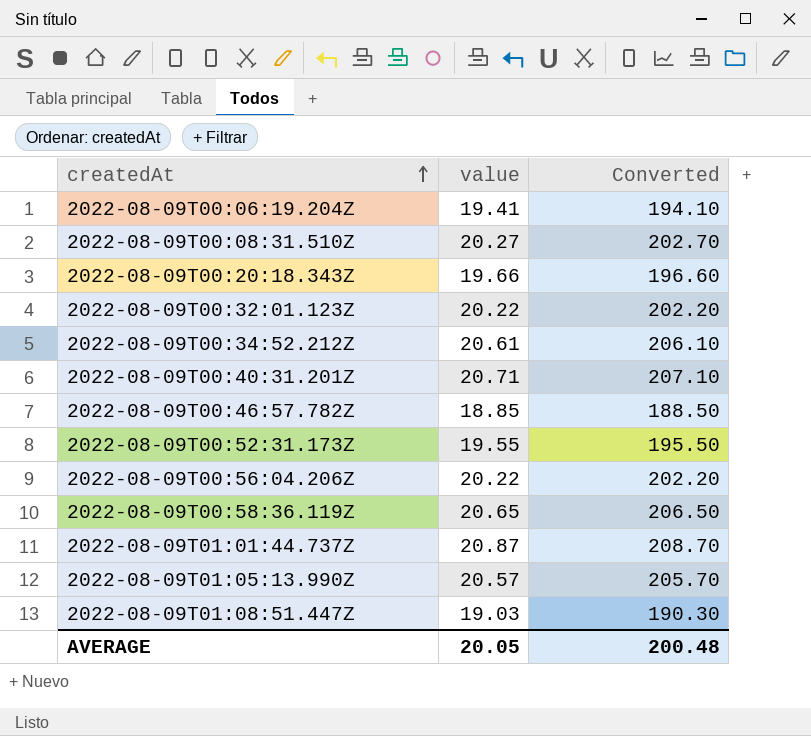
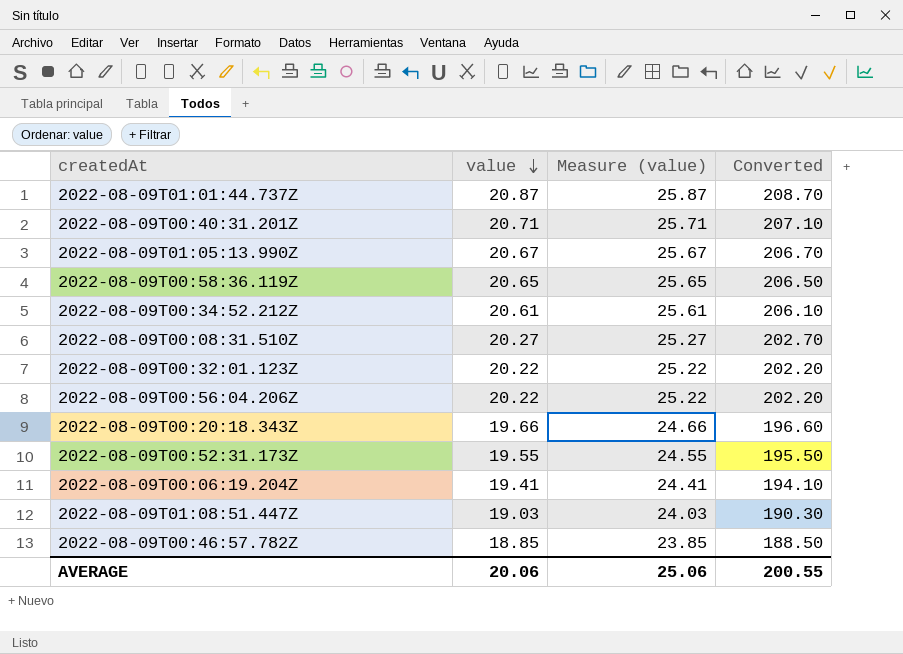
row order: createdAt ascending -> value descending
column Measure (value) | formula: none -> [value] + 5
2022-08-09T01:05:13.990Z | value: 20.57 -> 20.67
2022-08-09T01:05:13.990Z | Converted: 205.70 -> 206.70
AVERAGE | value: 20.05 -> 20.06
AVERAGE | Converted: 200.48 -> 200.55

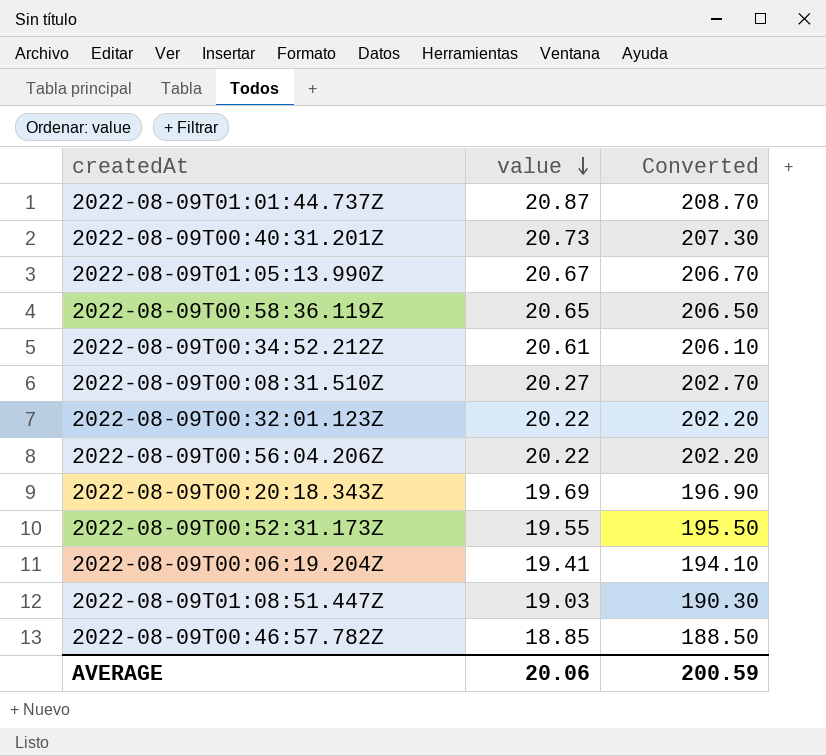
column Measure (value) | formula: [value] + 5 -> none
2022-08-09T00:40:31.201Z | value: 20.71 -> 20.73
2022-08-09T00:40:31.201Z | Converted: 207.10 -> 207.30
2022-08-09T00:20:18.343Z | value: 19.66 -> 19.69
2022-08-09T00:20:18.343Z | Converted: 196.60 -> 196.90
AVERAGE | Converted: 200.55 -> 200.59

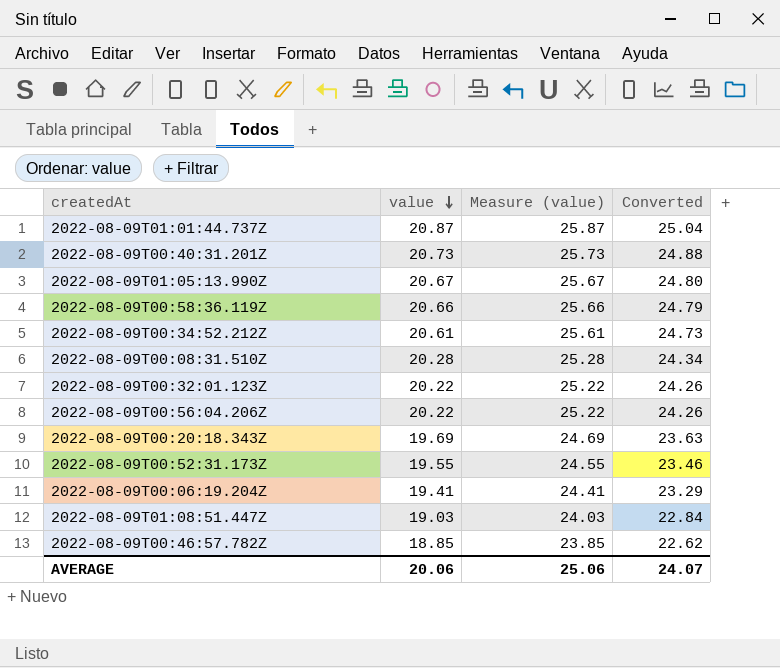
column Measure (value) | formula: none -> [value] + 5
column Converted | formula: [value] * 10 -> [value] * 1.2
2022-08-09T00:58:36.119Z | value: 20.65 -> 20.66
2022-08-09T00:08:31.510Z | value: 20.27 -> 20.28
AVERAGE | Converted: 200.59 -> 24.07

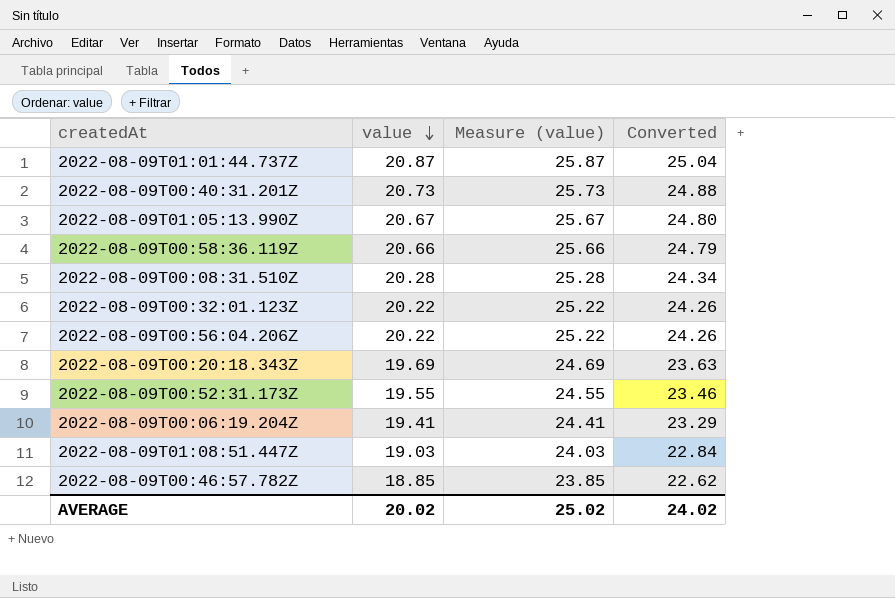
row 2022-08-09T00:34:52.212Z: 20.61 | 25.61 | 24.73 -> none
AVERAGE | value: 20.06 -> 20.02
AVERAGE | Measure (value): 25.06 -> 25.02
AVERAGE | Converted: 24.07 -> 24.02

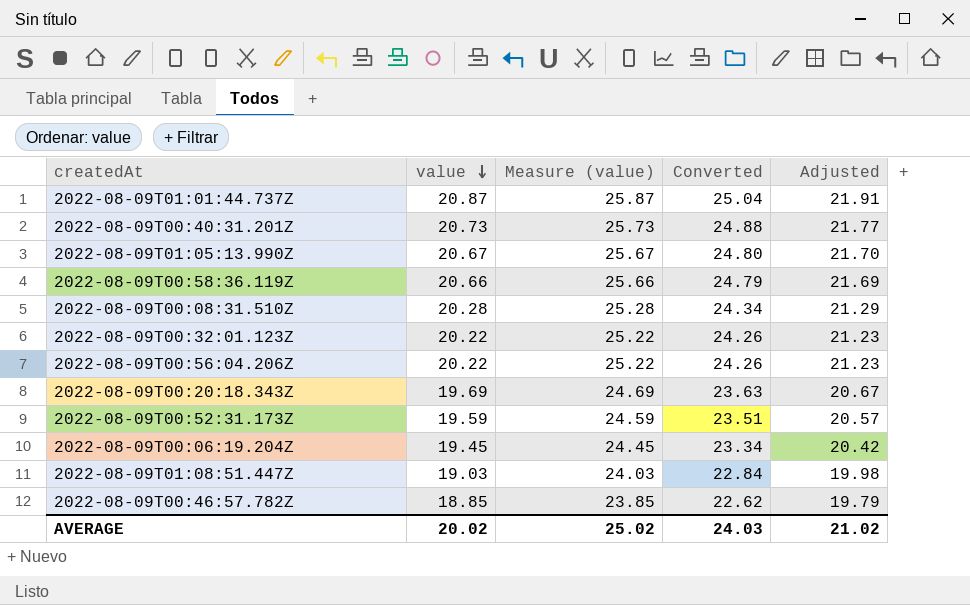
column Adjusted | formula: none -> [value] * 1.05
2022-08-09T00:52:31.173Z | value: 19.55 -> 19.59
2022-08-09T00:52:31.173Z | Measure (value): 24.55 -> 24.59
2022-08-09T00:52:31.173Z | Converted: 23.46 -> 23.51
2022-08-09T00:06:19.204Z | value: 19.41 -> 19.45
2022-08-09T00:06:19.204Z | Measure (value): 24.41 -> 24.45
2022-08-09T00:06:19.204Z | Converted: 23.29 -> 23.34
AVERAGE | Converted: 24.02 -> 24.03

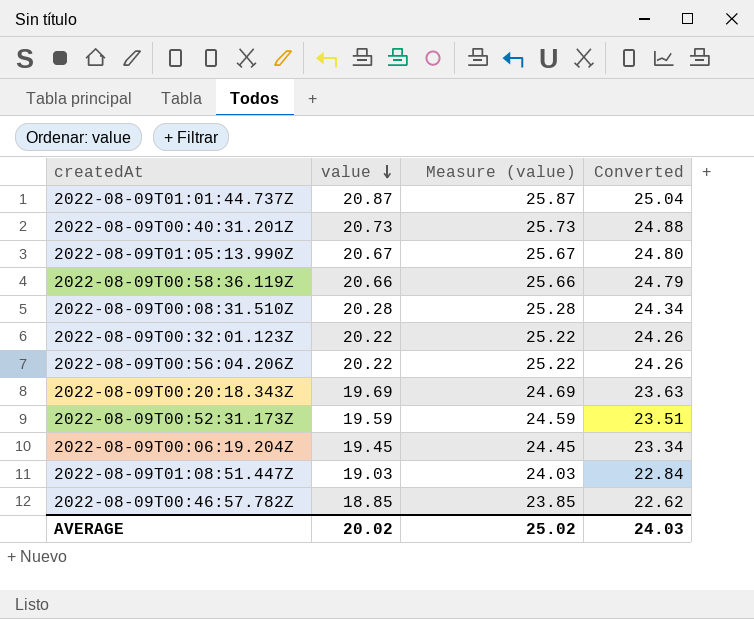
column Adjusted | formula: [value] * 1.05 -> none

